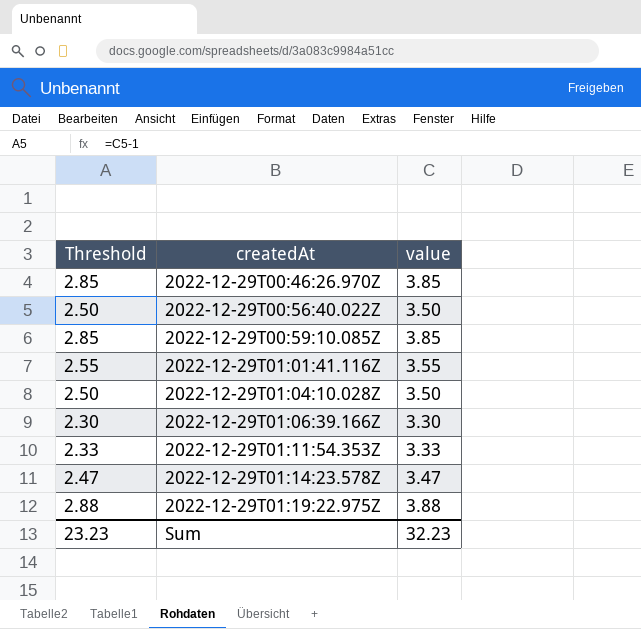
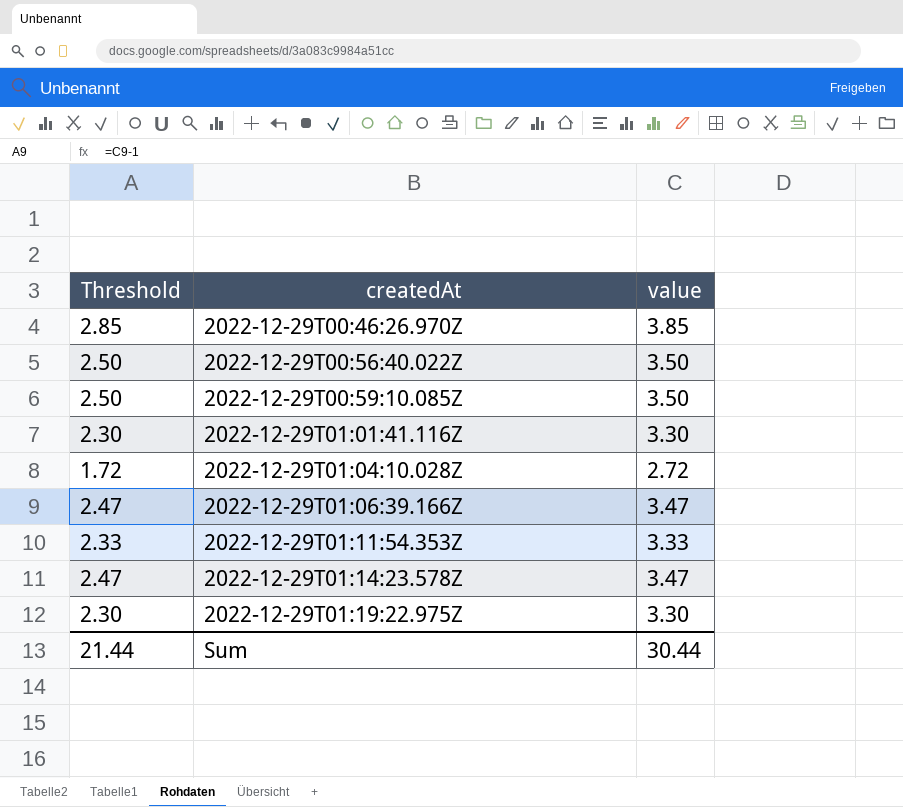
2022-12-29T00:59:10.085Z | Threshold: 2.85 -> 2.50
2022-12-29T00:59:10.085Z | value: 3.85 -> 3.50
2022-12-29T01:01:41.116Z | Threshold: 2.55 -> 2.30
2022-12-29T01:01:41.116Z | value: 3.55 -> 3.30
2022-12-29T01:04:10.028Z | Threshold: 2.50 -> 1.72
2022-12-29T01:04:10.028Z | value: 3.50 -> 2.72
2022-12-29T01:06:39.166Z | Threshold: 2.30 -> 2.47
2022-12-29T01:06:39.166Z | value: 3.30 -> 3.47
2022-12-29T01:19:22.975Z | Threshold: 2.88 -> 2.30
2022-12-29T01:19:22.975Z | value: 3.88 -> 3.30
Sum | Threshold: 23.23 -> 21.44
Sum | value: 32.23 -> 30.44

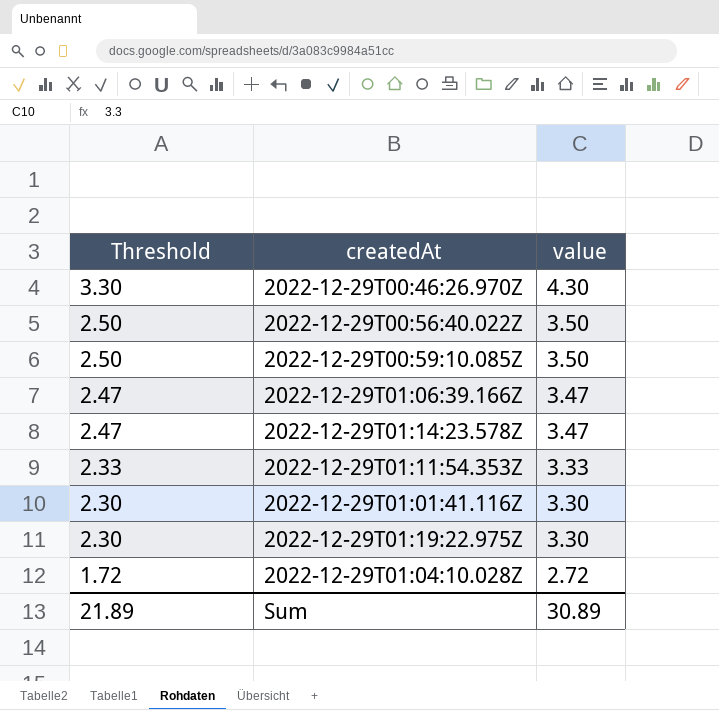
row order: createdAt ascending -> Threshold descending
2022-12-29T00:46:26.970Z | Threshold: 2.85 -> 3.30
2022-12-29T00:46:26.970Z | value: 3.85 -> 4.30
Sum | Threshold: 21.44 -> 21.89
Sum | value: 30.44 -> 30.89

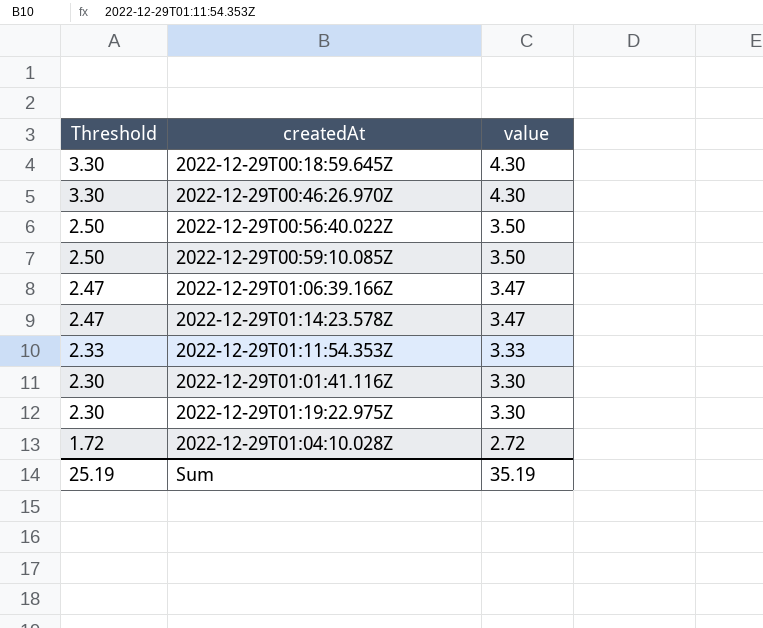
row 2022-12-29T00:18:59.645Z: none -> 3.30 | 4.30
Sum | Threshold: 21.89 -> 25.19
Sum | value: 30.89 -> 35.19

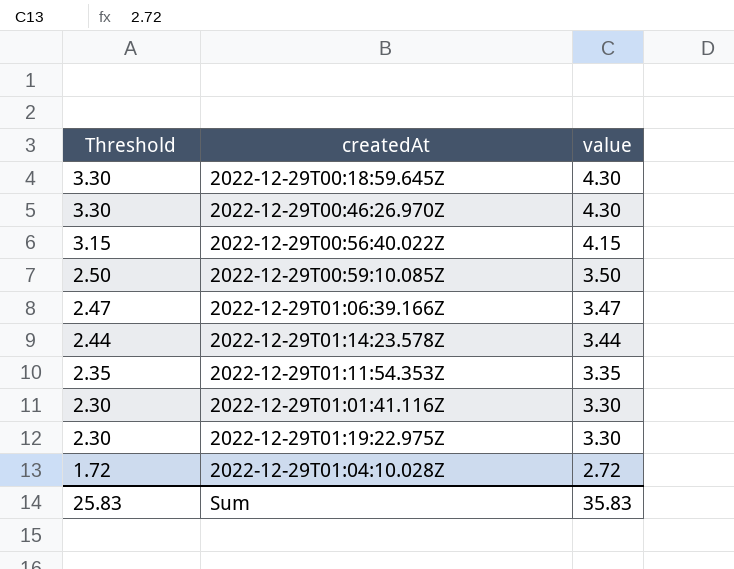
2022-12-29T00:56:40.022Z | Threshold: 2.50 -> 3.15
2022-12-29T00:56:40.022Z | value: 3.50 -> 4.15
2022-12-29T01:14:23.578Z | Threshold: 2.47 -> 2.44
2022-12-29T01:14:23.578Z | value: 3.47 -> 3.44
2022-12-29T01:11:54.353Z | Threshold: 2.33 -> 2.35
2022-12-29T01:11:54.353Z | value: 3.33 -> 3.35
Sum | Threshold: 25.19 -> 25.83
Sum | value: 35.19 -> 35.83

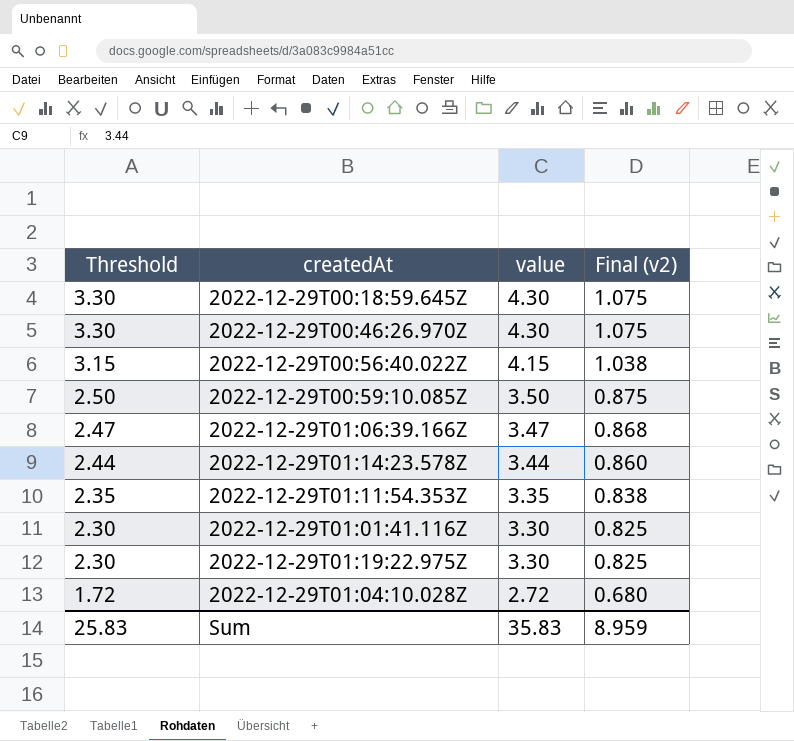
column Final (v2) | formula: none -> [value] * 0.25

